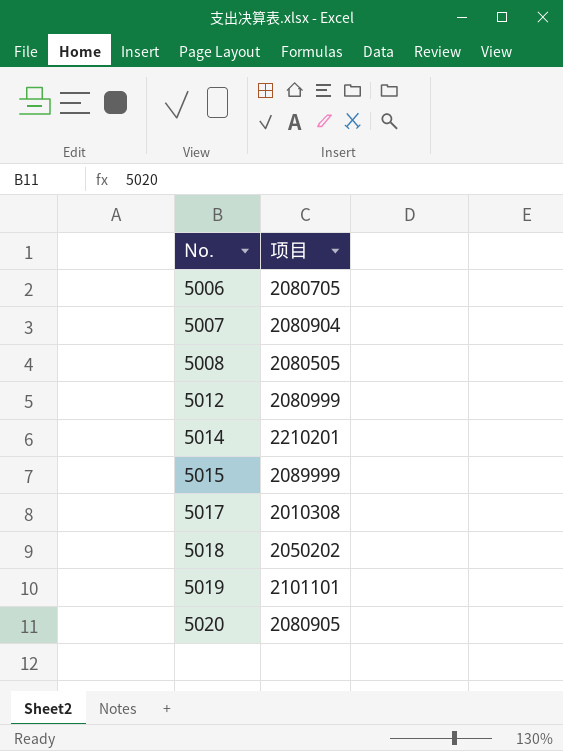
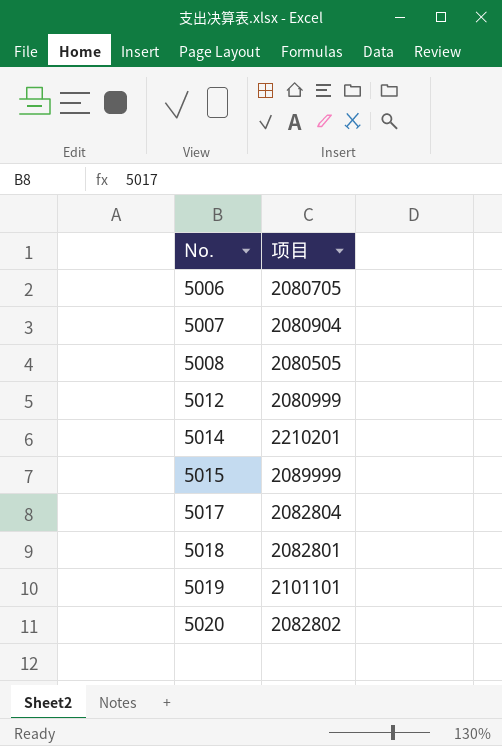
5017 | 项目: 2010308 -> 2082804
5018 | 项目: 2050202 -> 2082801
5020 | 项目: 2080905 -> 2082802

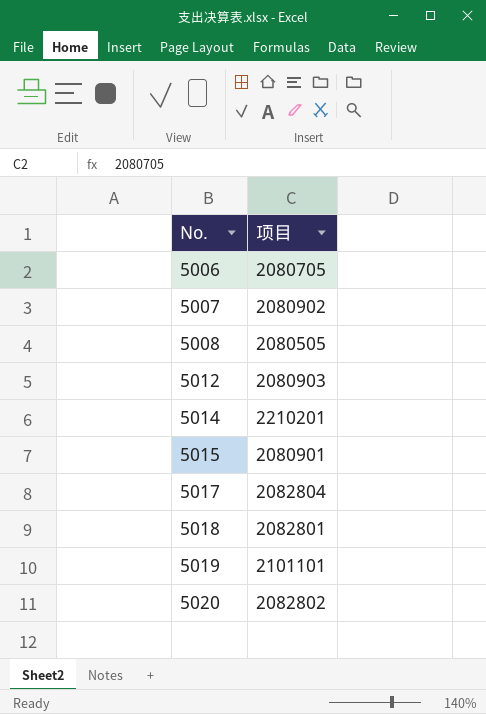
5007 | 项目: 2080904 -> 2080902
5012 | 项目: 2080999 -> 2080903
5015 | 项目: 2089999 -> 2080901

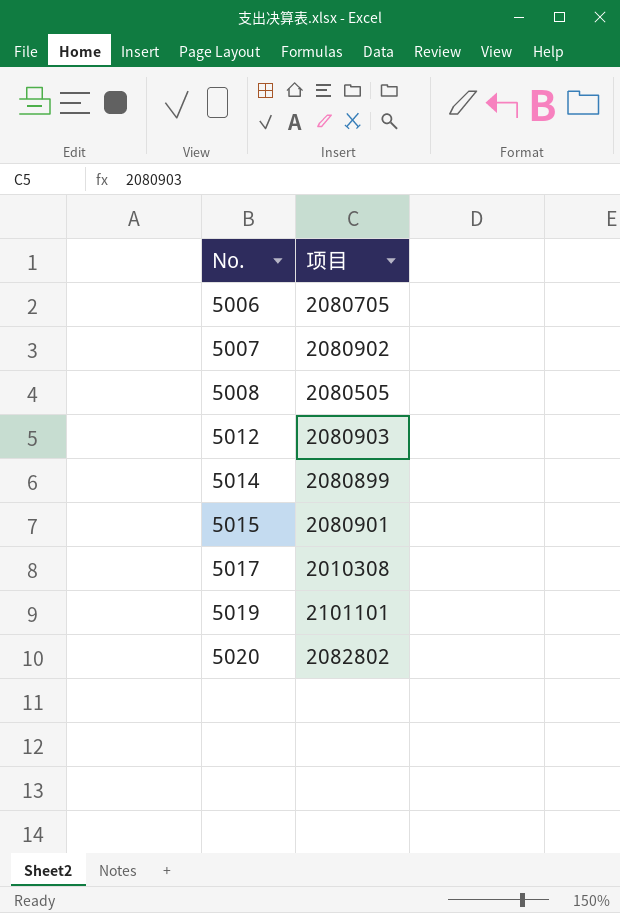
row 5018: 2082801 -> none
5014 | 项目: 2210201 -> 2080899
5017 | 项目: 2082804 -> 2010308

